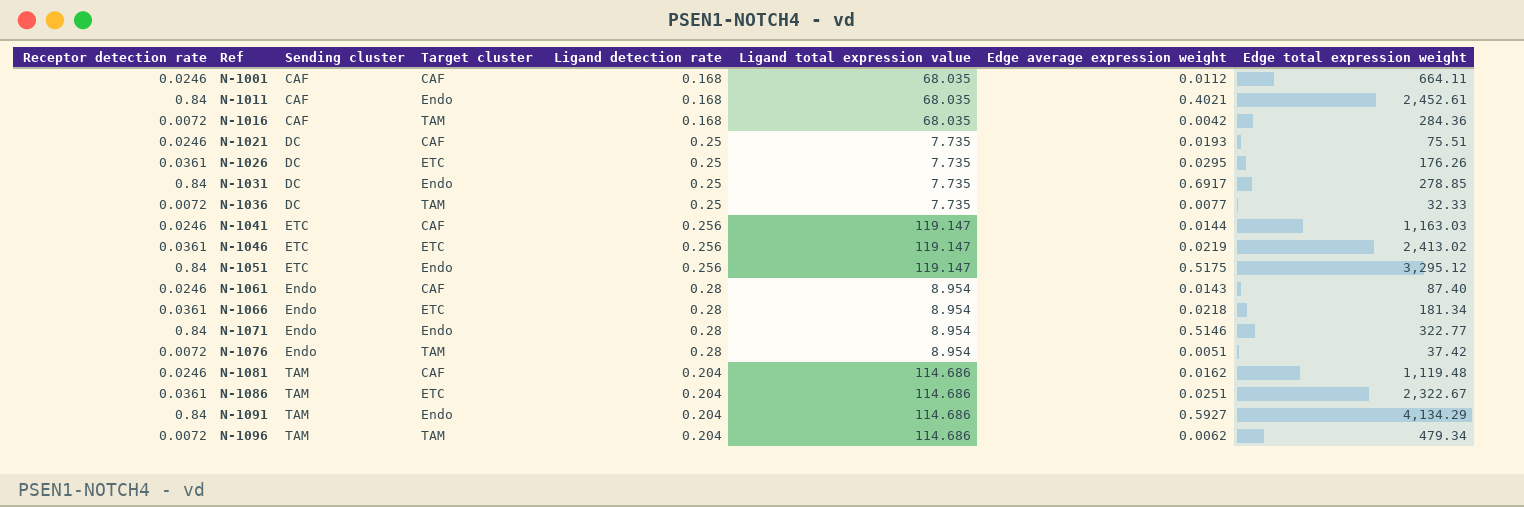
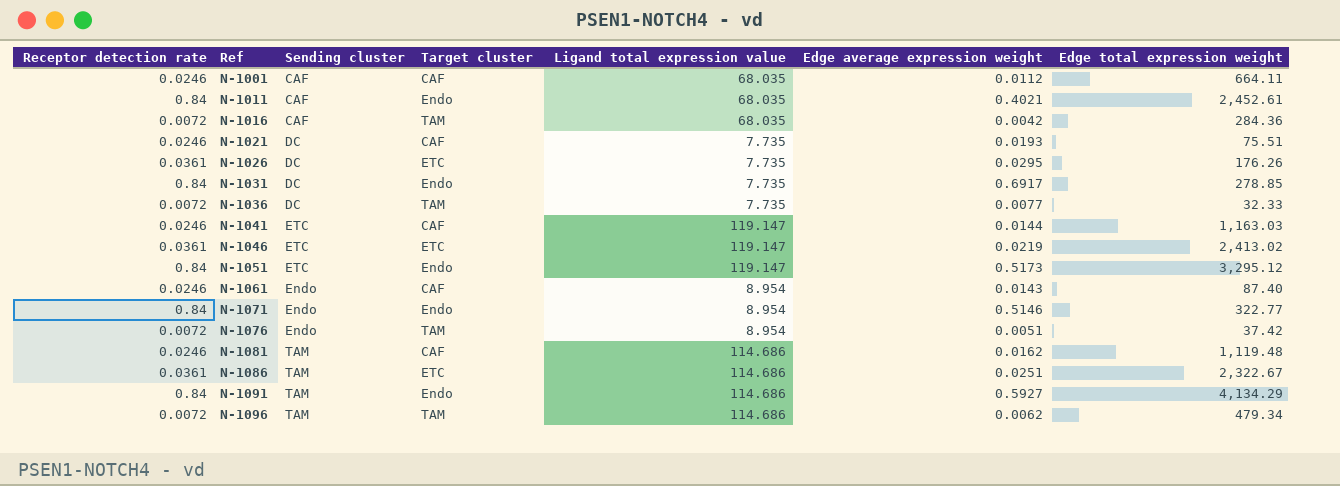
column Ligand detection rate | position: 5 -> none
row N-1066: 0.0361 | Endo | ETC | 0.28 | 8.954 | 0.0218 | 181.34 -> none
N-1051 | Edge average expression weight: 0.5175 -> 0.5173

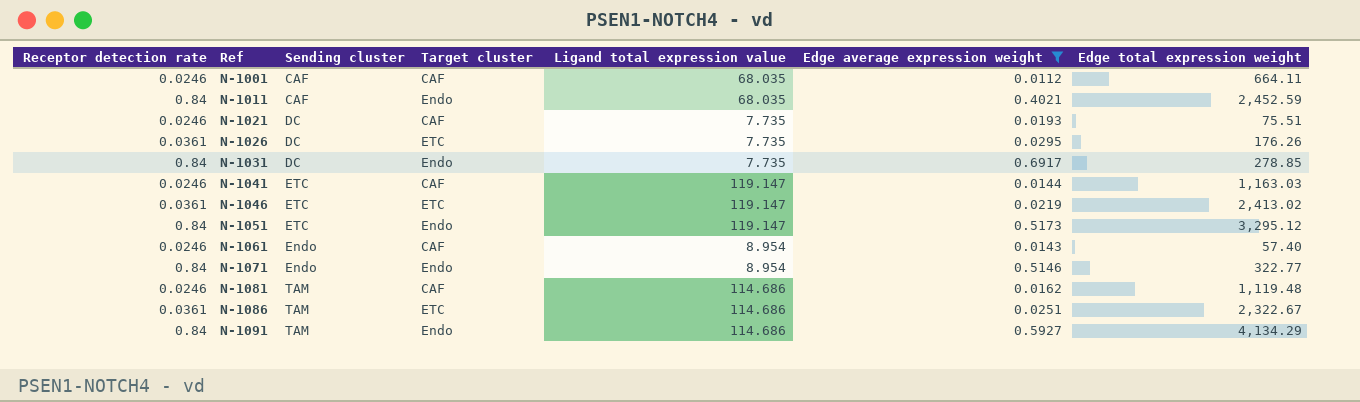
filter: none -> Edge average expression weight >= 0.0112
N-1011 | Edge total expression weight: 2,452.61 -> 2,452.59
N-1061 | Edge total expression weight: 87.40 -> 57.40

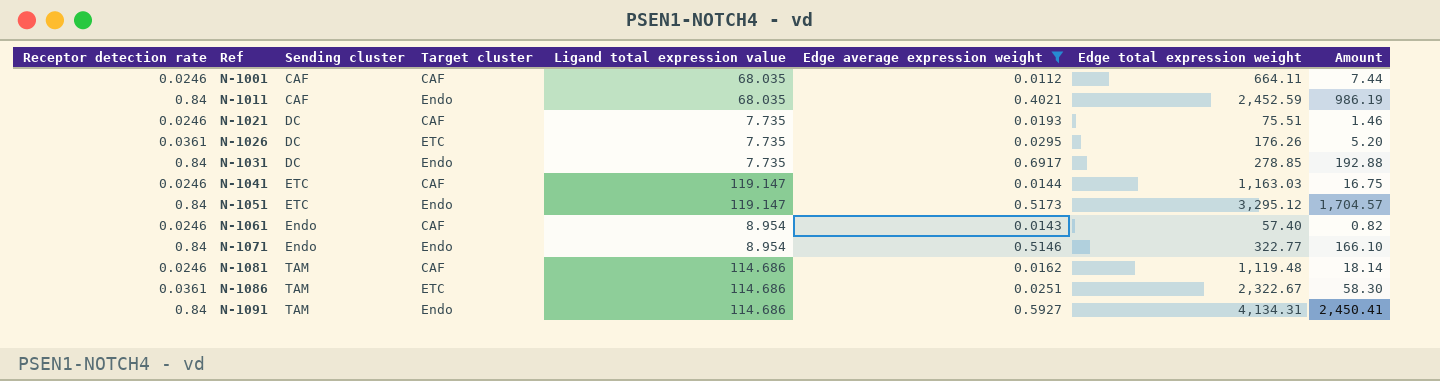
column Amount | formula: none -> [Edge average expression weight] * [Edge total expression weight]
row N-1046: 0.0361 | ETC | ETC | 119.147 | 0.0219 | 2,413.02 -> none
N-1091 | Edge total expression weight: 4,134.29 -> 4,134.31

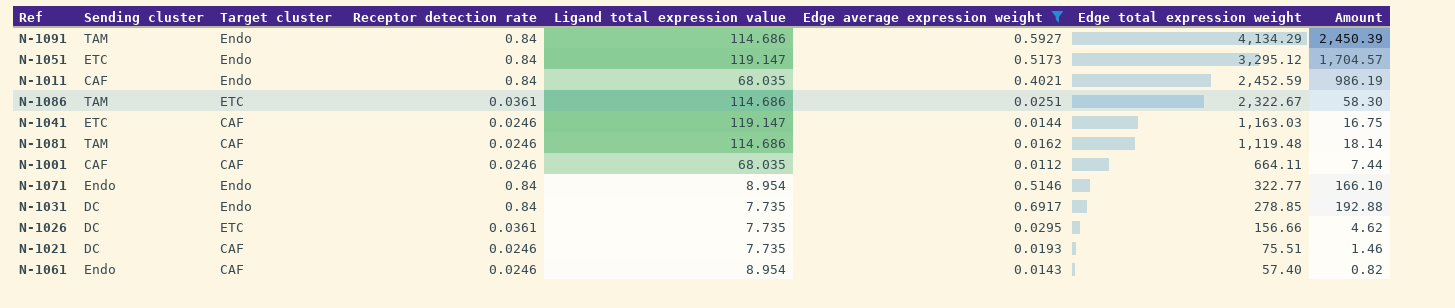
row order: Ref ascending -> Edge total expression weight descending
column Receptor detection rate | position: 1 -> 4
N-1091 | Edge total expression weight: 4,134.31 -> 4,134.29
N-1091 | Amount: 2,450.41 -> 2,450.39
N-1026 | Edge total expression weight: 176.26 -> 156.66
N-1026 | Amount: 5.20 -> 4.62

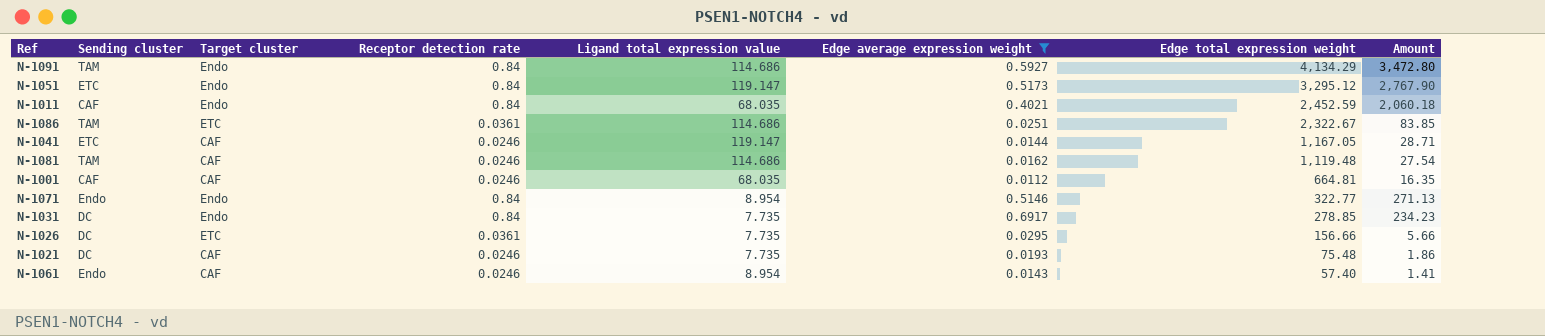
column Amount | formula: [Edge average expression weight] * [Edge total expression weight] -> [Receptor detection rate] * [Edge total expression weight]
N-1041 | Edge total expression weight: 1,163.03 -> 1,167.05
N-1001 | Edge total expression weight: 664.11 -> 664.81
N-1021 | Edge total expression weight: 75.51 -> 75.48

